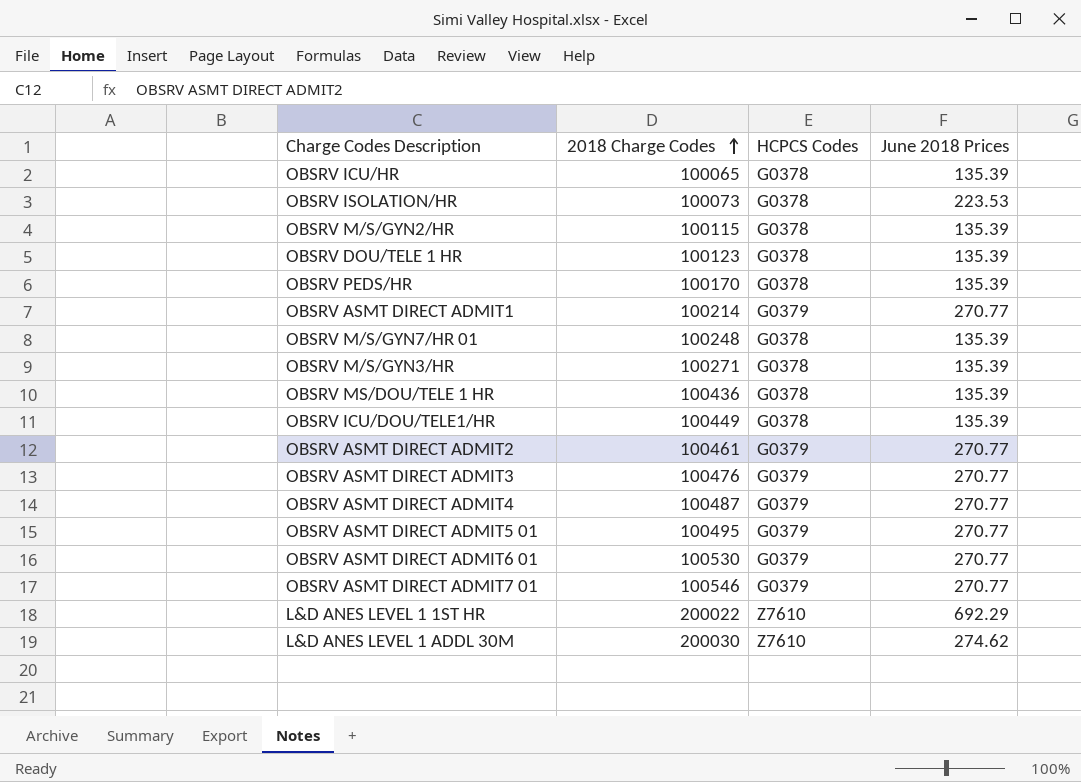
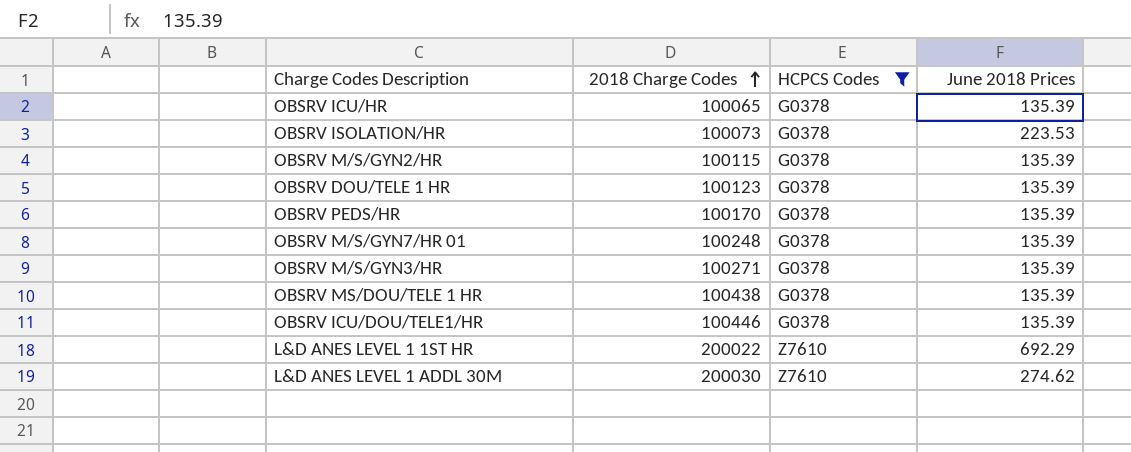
filter: none -> HCPCS Codes != G0379
OBSRV MS/DOU/TELE 1 HR | 2018 Charge Codes: 100436 -> 100438
OBSRV ICU/DOU/TELE1/HR | 2018 Charge Codes: 100449 -> 100446

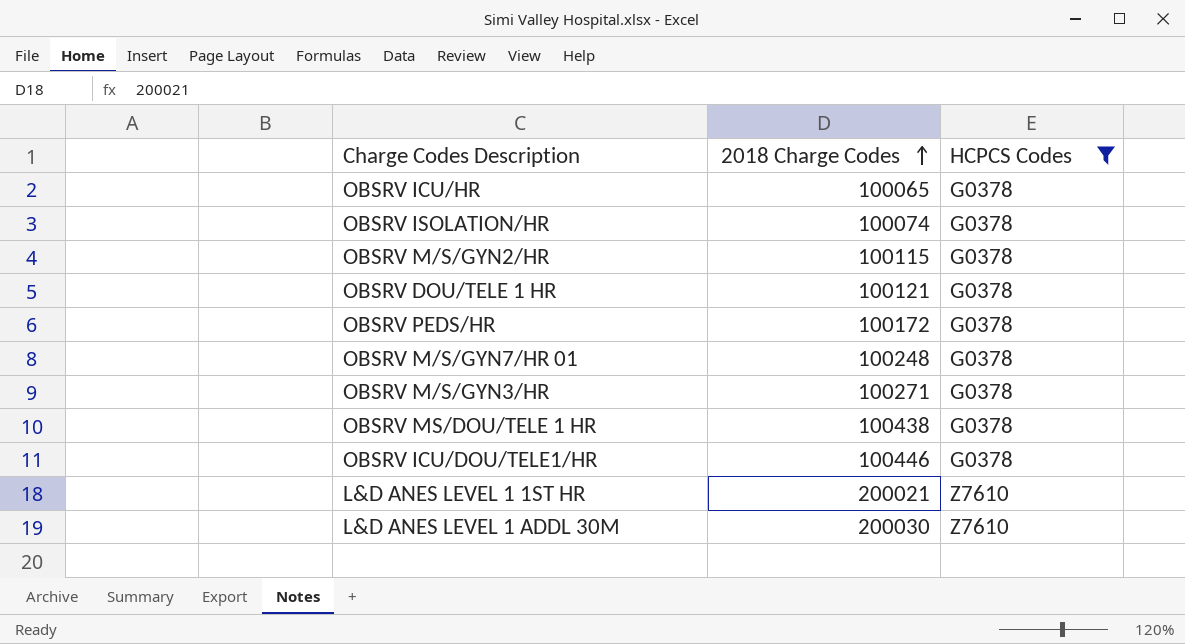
column June 2018 Prices | position: 4 -> none
OBSRV ISOLATION/HR | 2018 Charge Codes: 100073 -> 100074
OBSRV DOU/TELE 1 HR | 2018 Charge Codes: 100123 -> 100121
OBSRV PEDS/HR | 2018 Charge Codes: 100170 -> 100172
L&D ANES LEVEL 1 1ST HR | 2018 Charge Codes: 200022 -> 200021

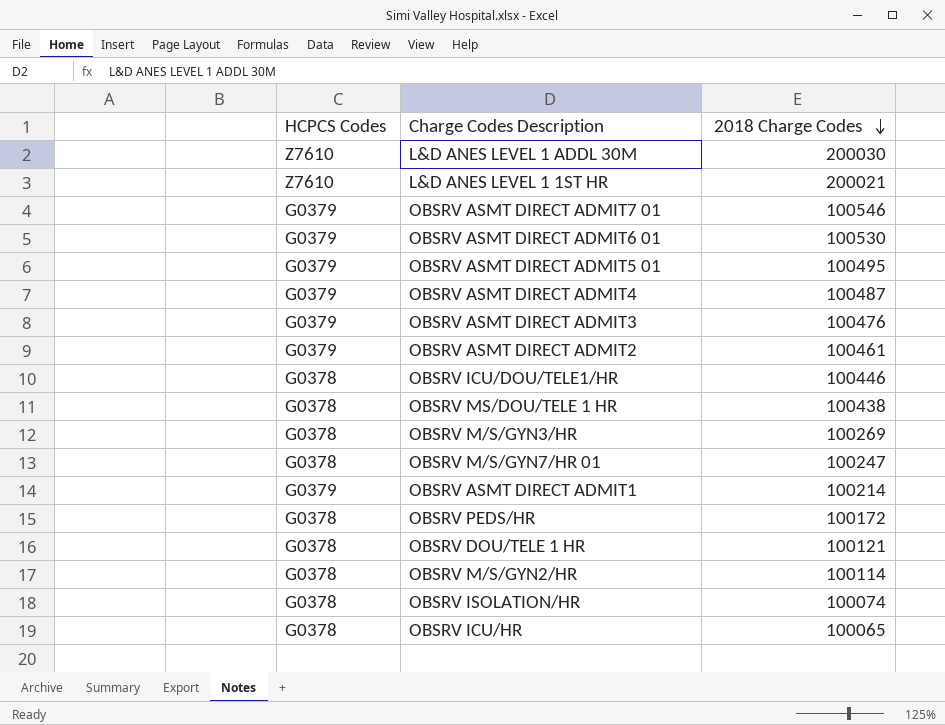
filter: HCPCS Codes != G0379 -> none
row order: 2018 Charge Codes ascending -> 2018 Charge Codes descending
column HCPCS Codes | position: 3 -> 1
OBSRV M/S/GYN3/HR | 2018 Charge Codes: 100271 -> 100269
OBSRV M/S/GYN7/HR 01 | 2018 Charge Codes: 100248 -> 100247
OBSRV M/S/GYN2/HR | 2018 Charge Codes: 100115 -> 100114

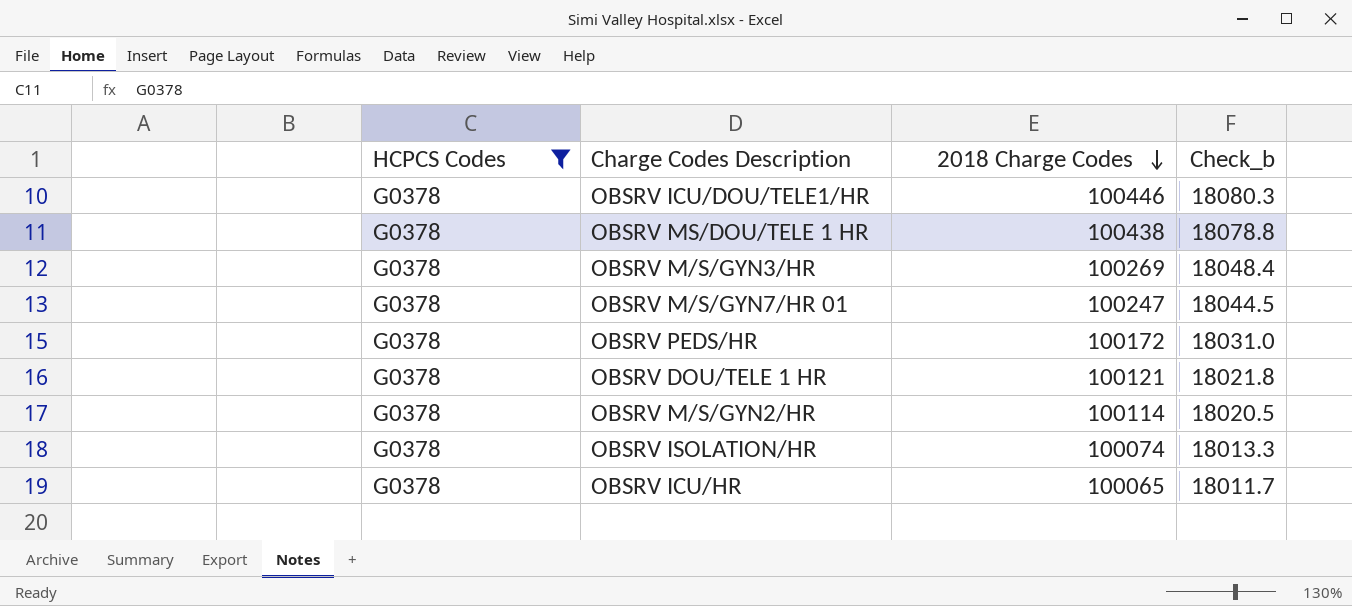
filter: none -> HCPCS Codes = G0378
column Check_b | formula: none -> [2018 Charge Codes] * 0.18

